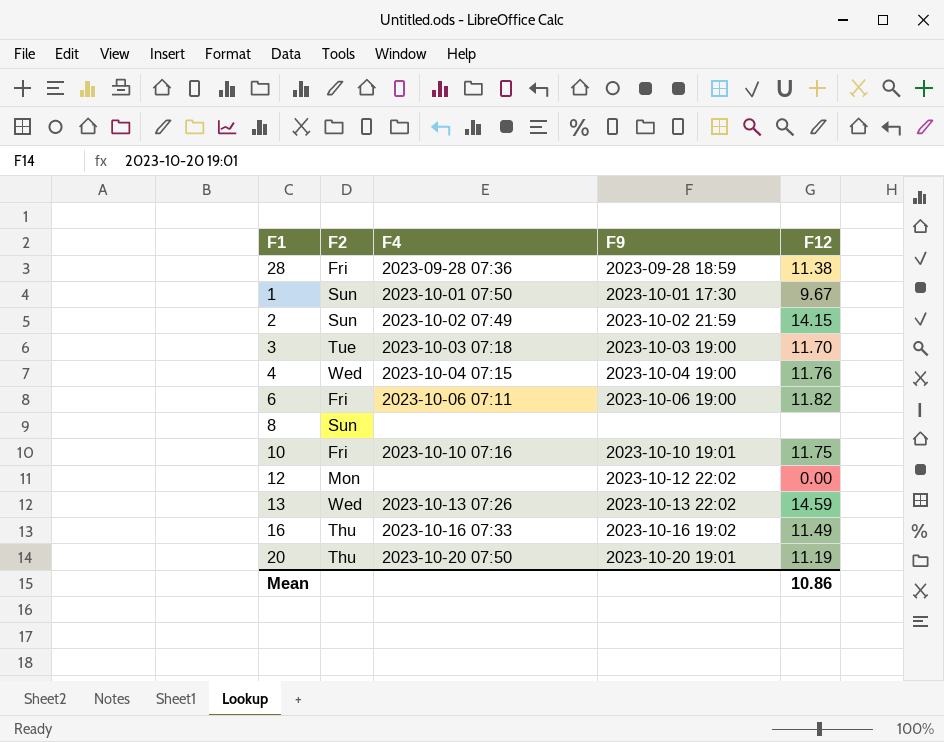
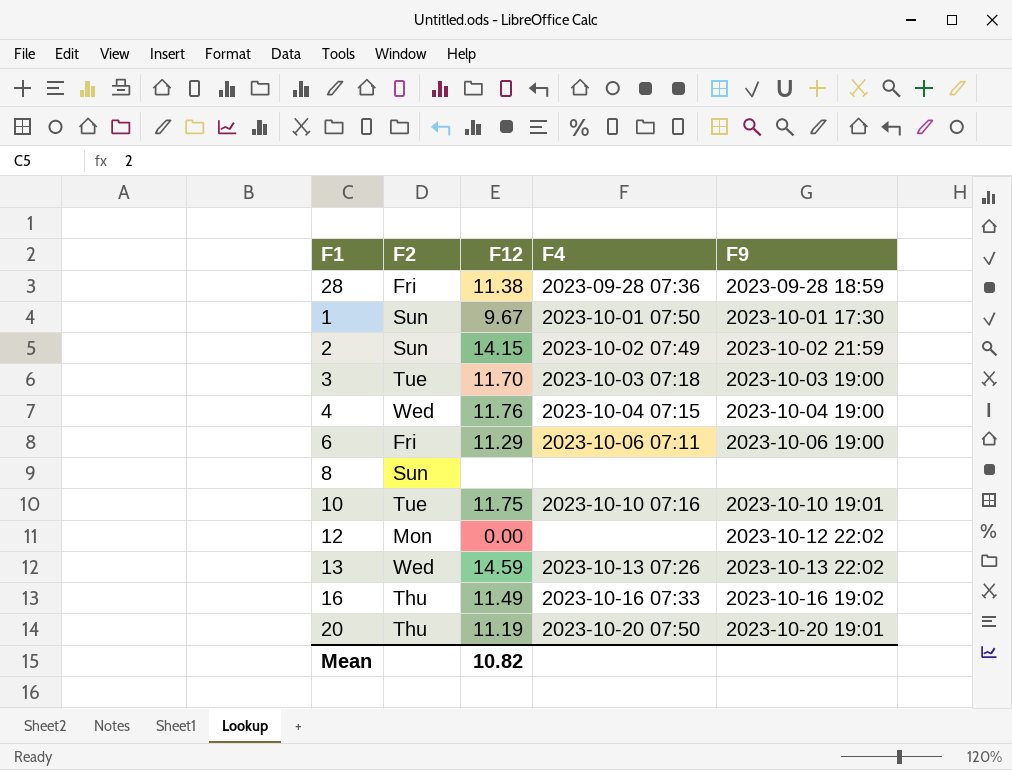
column F12 | position: 5 -> 3
6 | F12: 11.82 -> 11.29
10 | F2: Fri -> Tue
Mean | F12: 10.86 -> 10.82

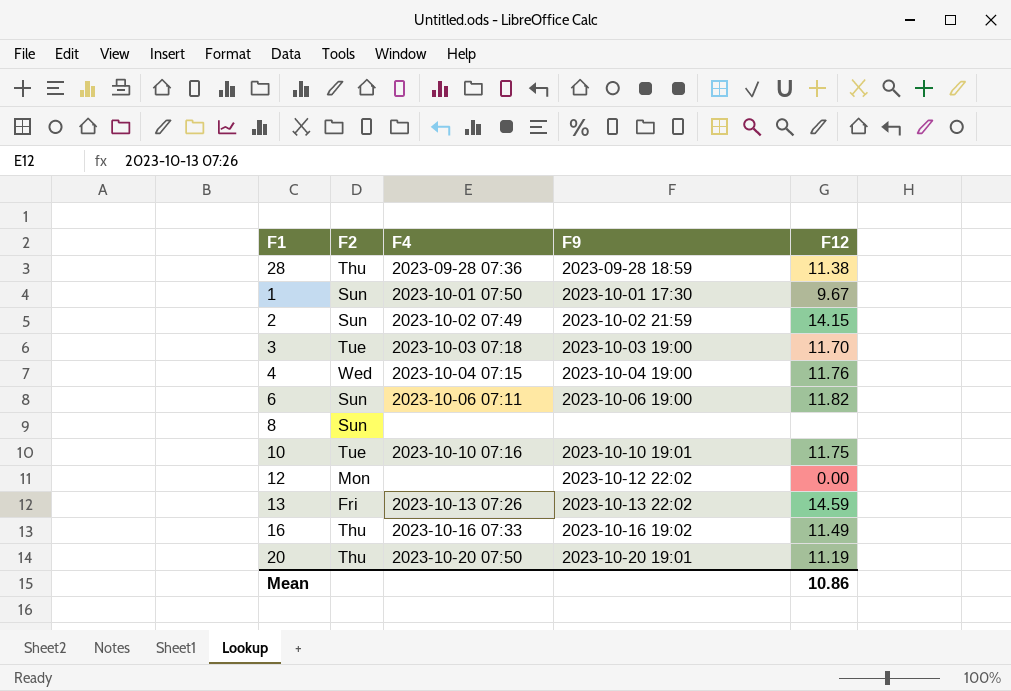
column F12 | position: 3 -> 5
28 | F2: Fri -> Thu
6 | F2: Fri -> Sun
6 | F12: 11.29 -> 11.82
13 | F2: Wed -> Fri
Mean | F12: 10.82 -> 10.86

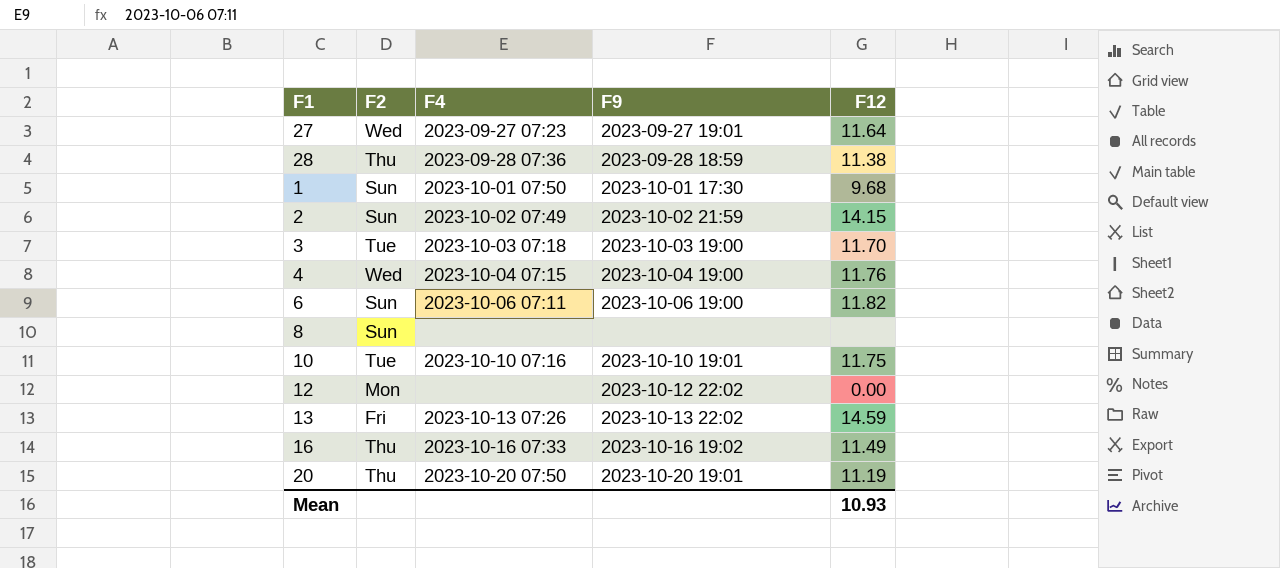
row 27: none -> Wed | 2023-09-27 07:23 | 2023-09-27 19:01 | 11.64
1 | F12: 9.67 -> 9.68
Mean | F12: 10.86 -> 10.93

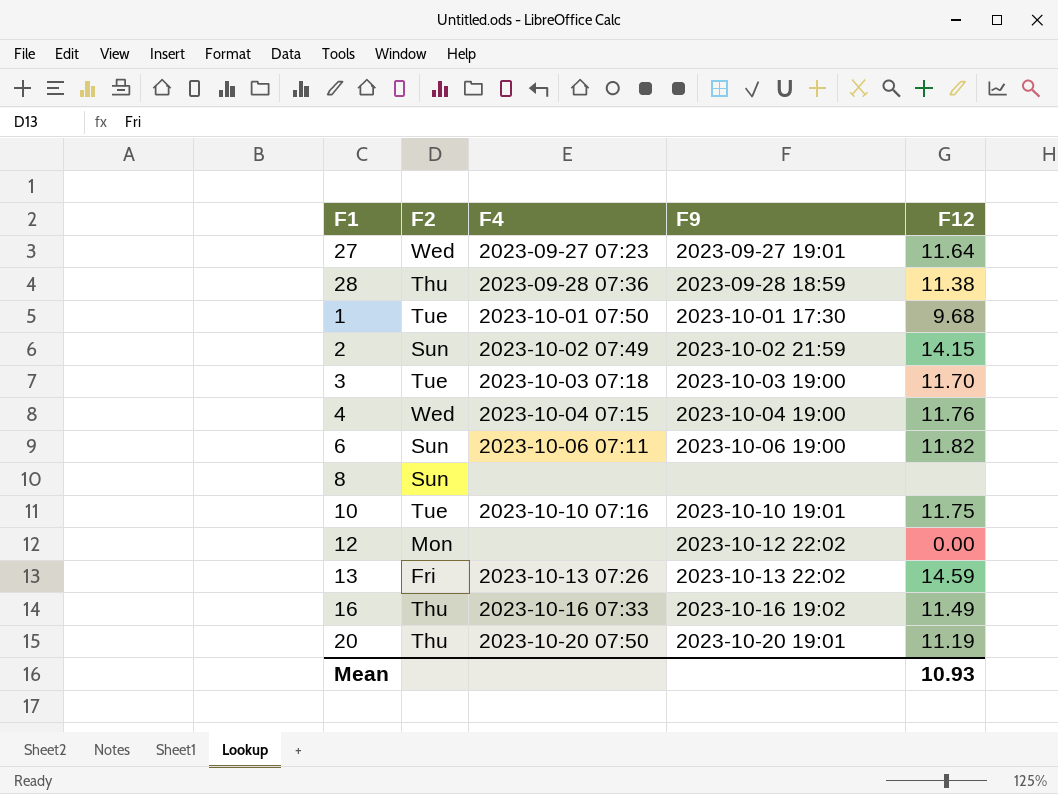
1 | F2: Sun -> Tue

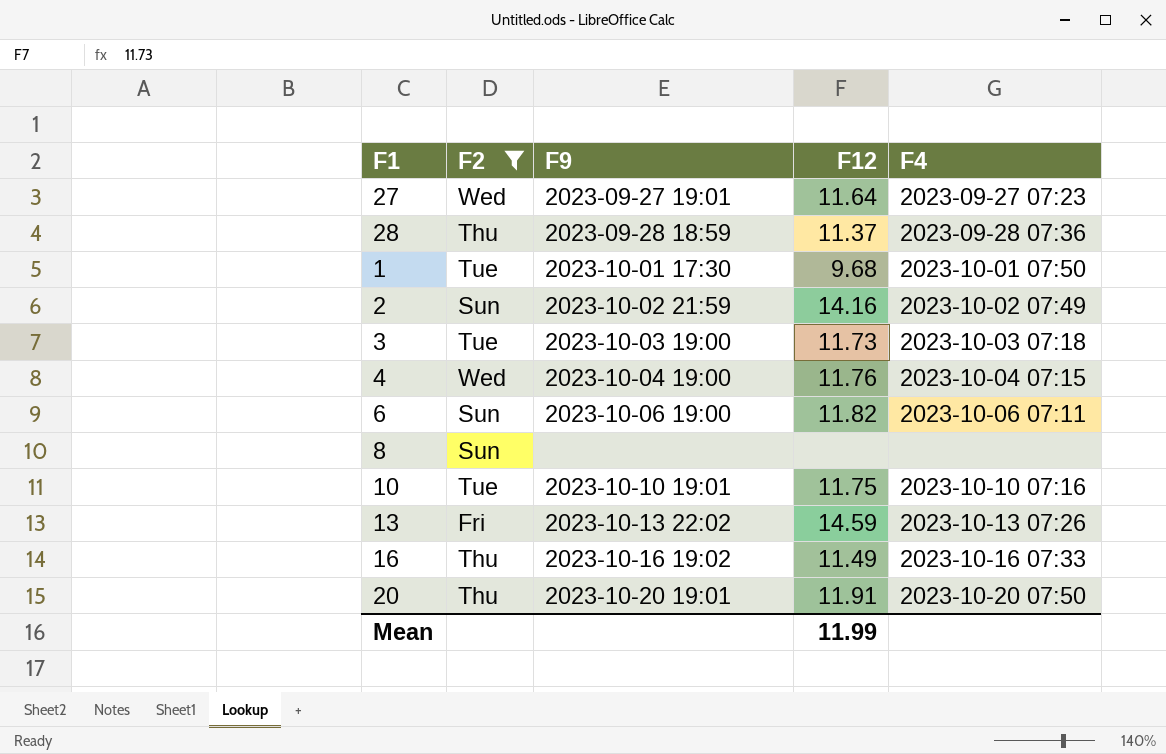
filter: none -> F2 != Mon
column F4 | position: 3 -> 5
28 | F12: 11.38 -> 11.37
2 | F12: 14.15 -> 14.16
3 | F12: 11.70 -> 11.73
20 | F12: 11.19 -> 11.91
Mean | F12: 10.93 -> 11.99

